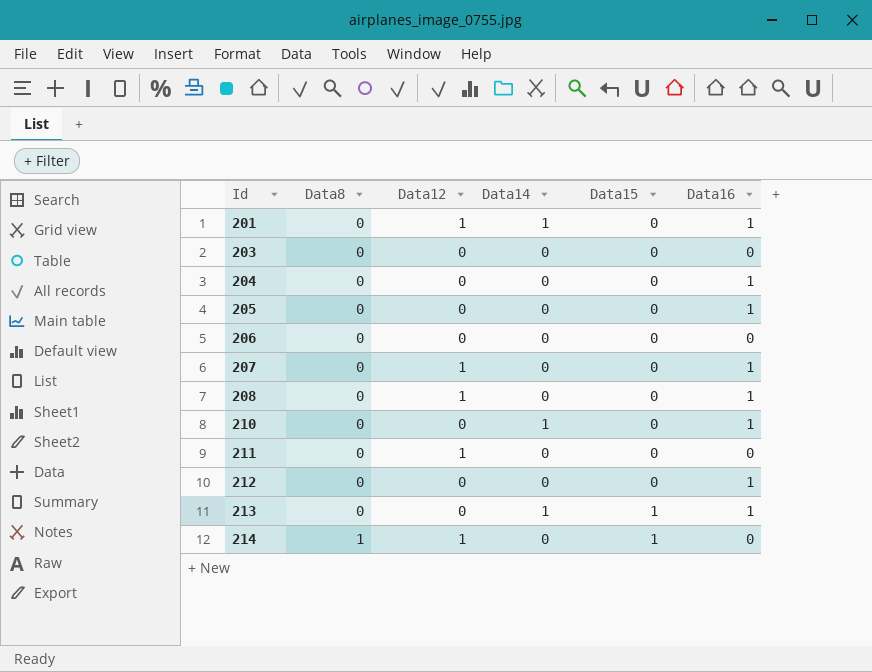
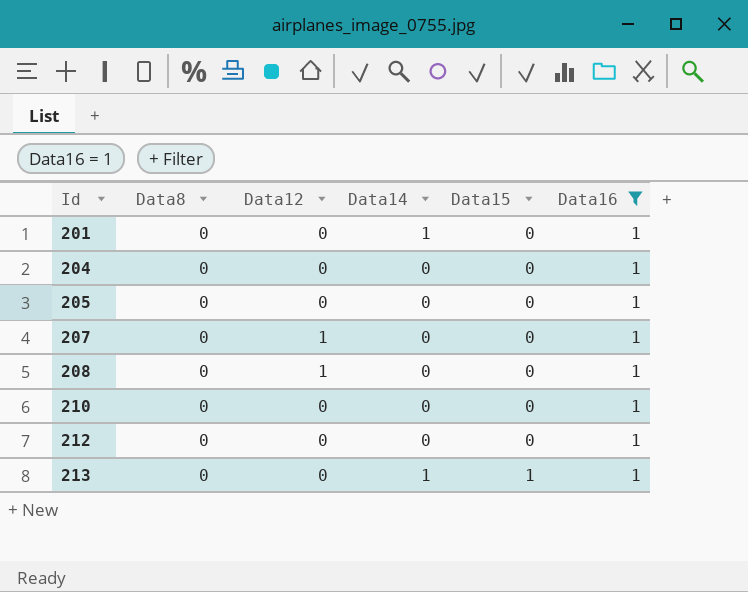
filter: none -> Data16 = 1
201 | Data12: 1 -> 0
210 | Data14: 1 -> 0

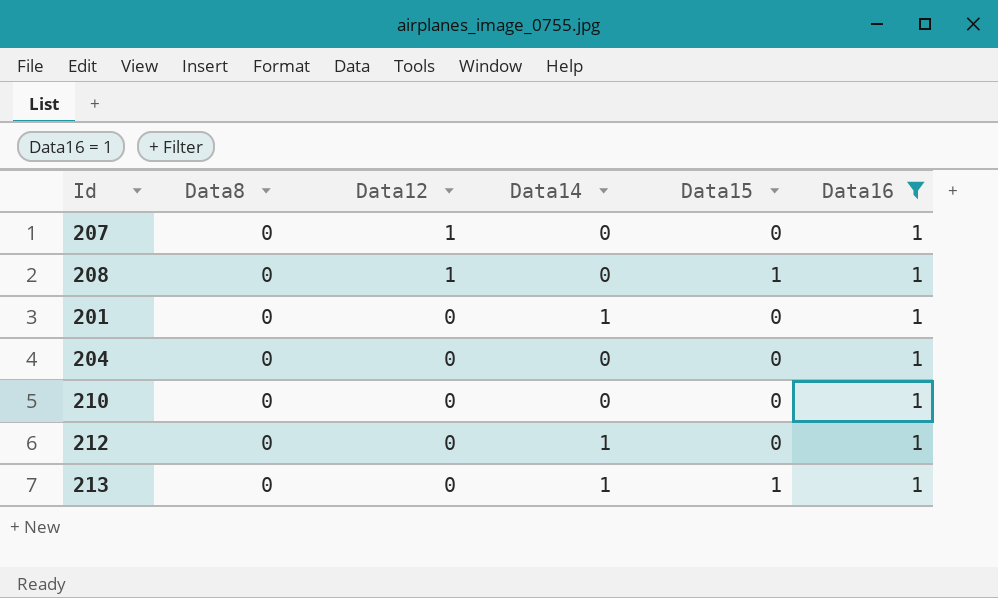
row order: Id ascending -> Data12 descending
row 205: 0 | 0 | 0 | 0 | 1 -> none
208 | Data15: 0 -> 1
212 | Data14: 0 -> 1

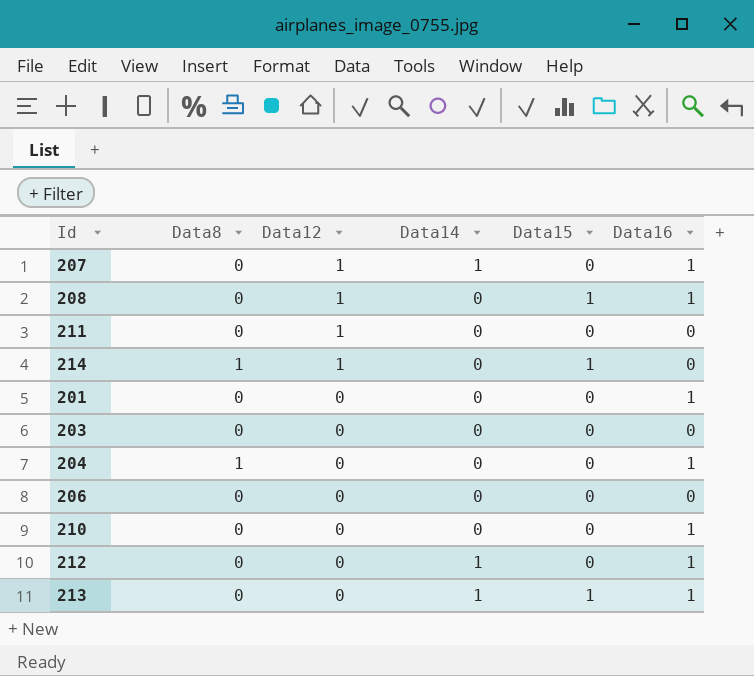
filter: Data16 = 1 -> none
207 | Data14: 0 -> 1
201 | Data14: 1 -> 0
204 | Data8: 0 -> 1

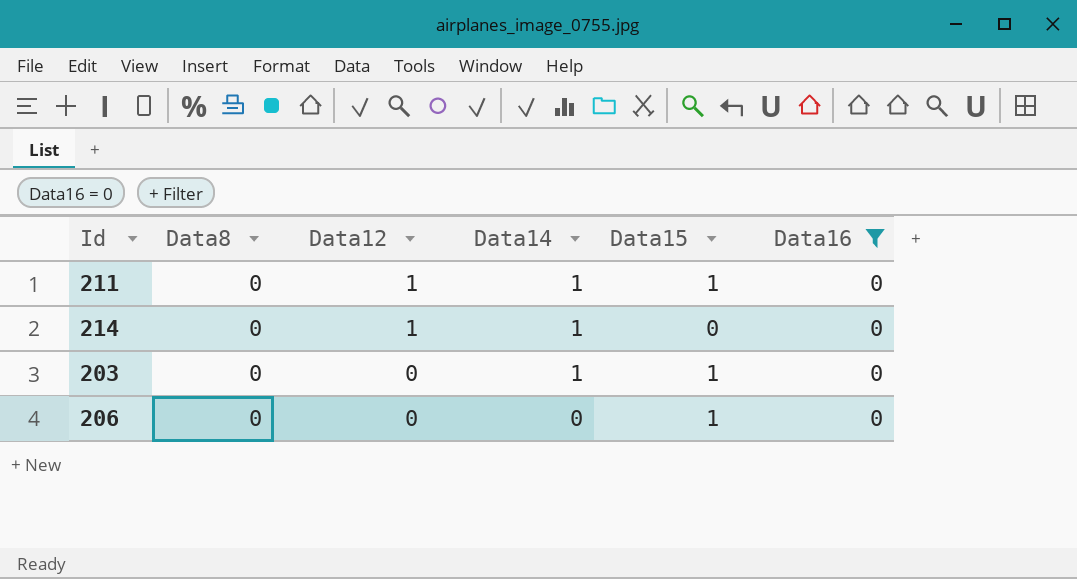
filter: none -> Data16 = 0
211 | Data14: 0 -> 1
211 | Data15: 0 -> 1
214 | Data8: 1 -> 0
214 | Data14: 0 -> 1
214 | Data15: 1 -> 0
203 | Data14: 0 -> 1
203 | Data15: 0 -> 1
206 | Data15: 0 -> 1

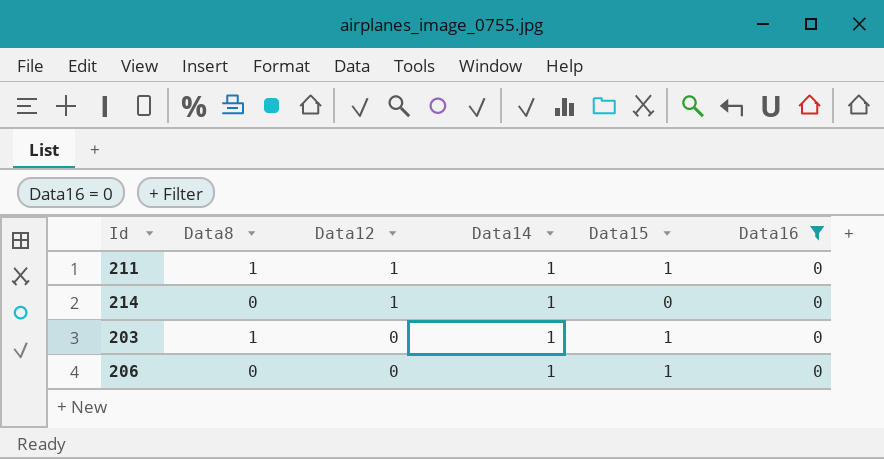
211 | Data8: 0 -> 1
203 | Data8: 0 -> 1
206 | Data14: 0 -> 1

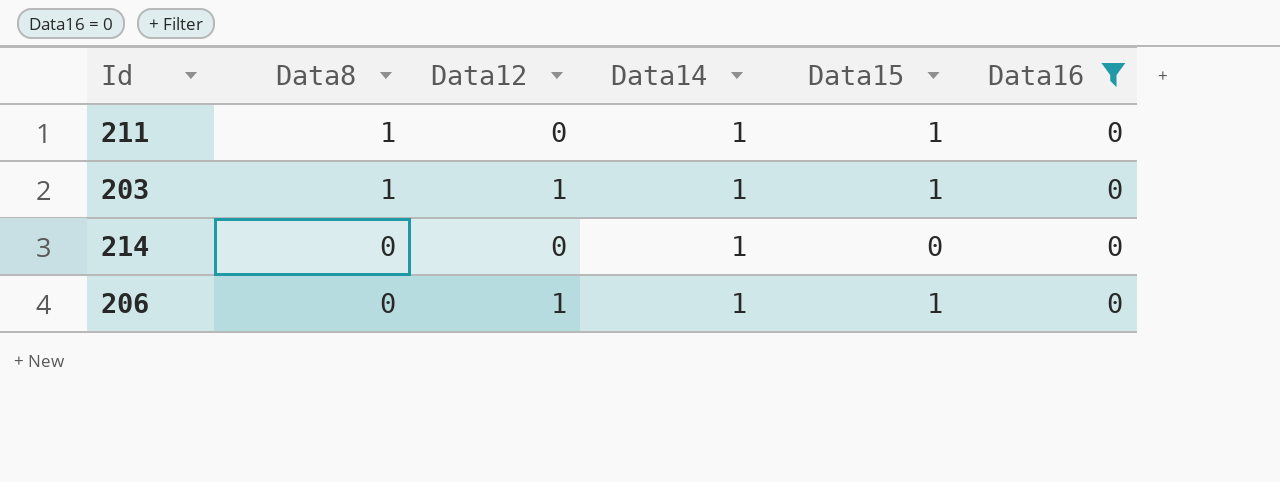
row order: Data12 descending -> Data8 descending
211 | Data12: 1 -> 0
203 | Data12: 0 -> 1
214 | Data12: 1 -> 0
206 | Data12: 0 -> 1

